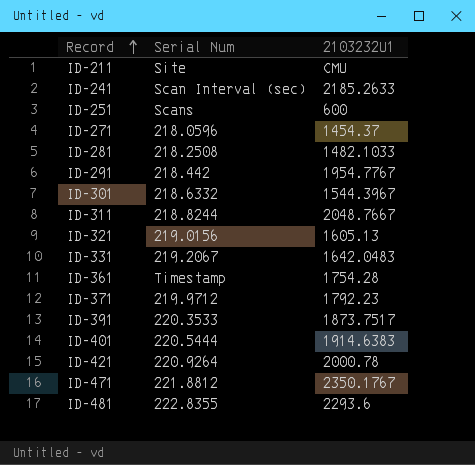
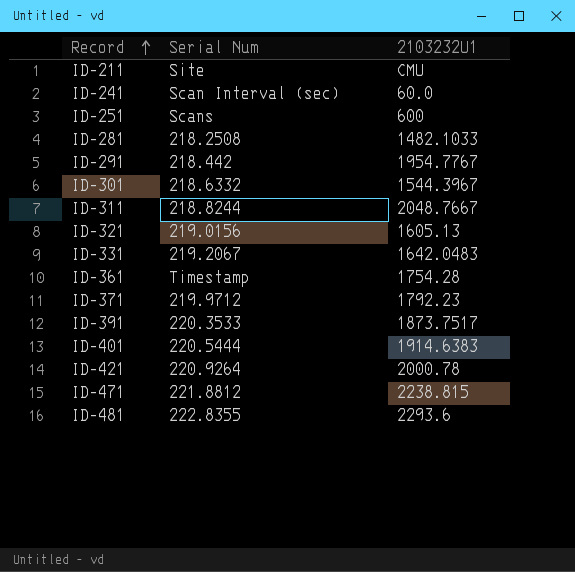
row ID-271: 218.0596 | 1454.37 -> none
ID-241 | 2103232U1: 2185.2633 -> 60.0
ID-471 | 2103232U1: 2350.1767 -> 2238.815

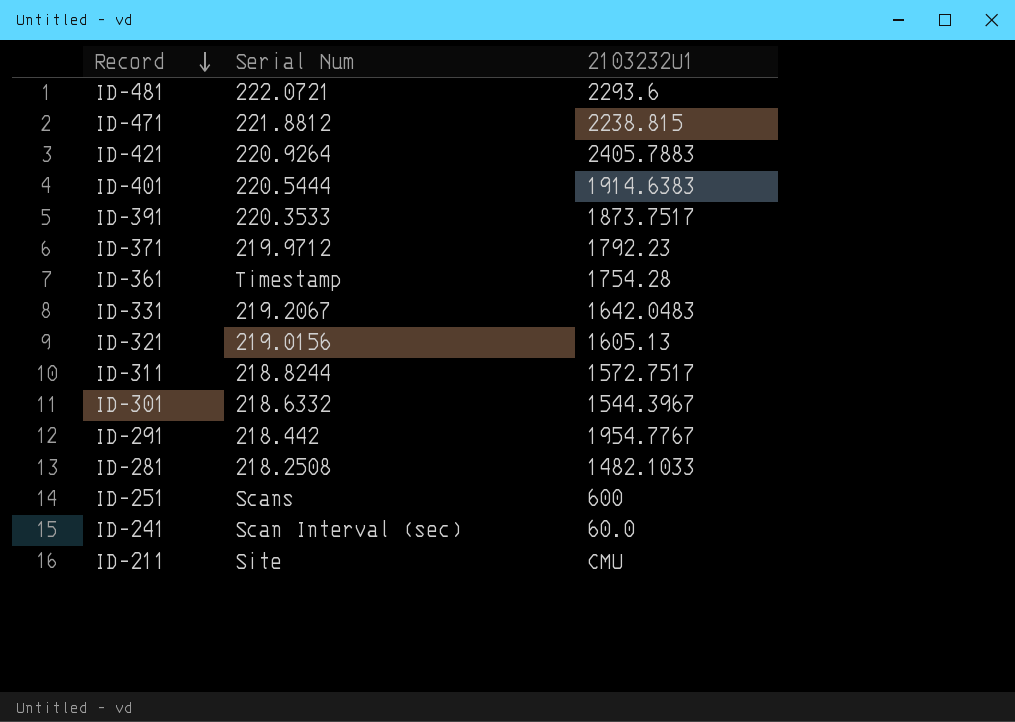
row order: Record ascending -> Record descending
ID-481 | Serial Num: 222.8355 -> 222.0721
ID-421 | 2103232U1: 2000.78 -> 2405.7883
ID-311 | 2103232U1: 2048.7667 -> 1572.7517

